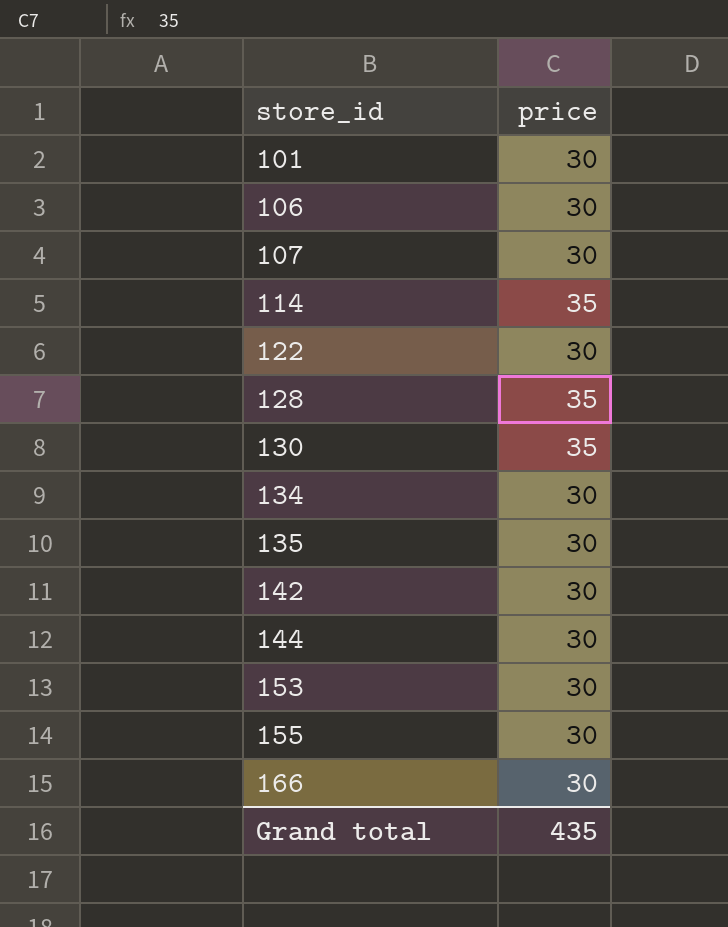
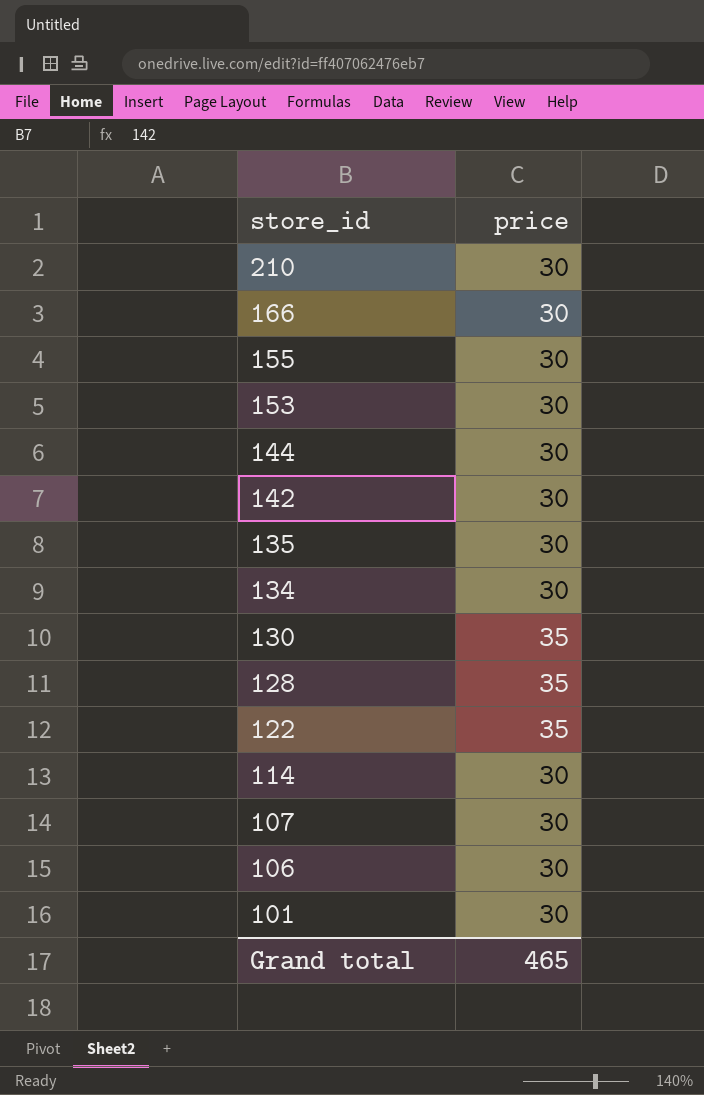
row order: store_id ascending -> store_id descending
row 210: none -> 30
122 | price: 30 -> 35
114 | price: 35 -> 30
Grand total | price: 435 -> 465

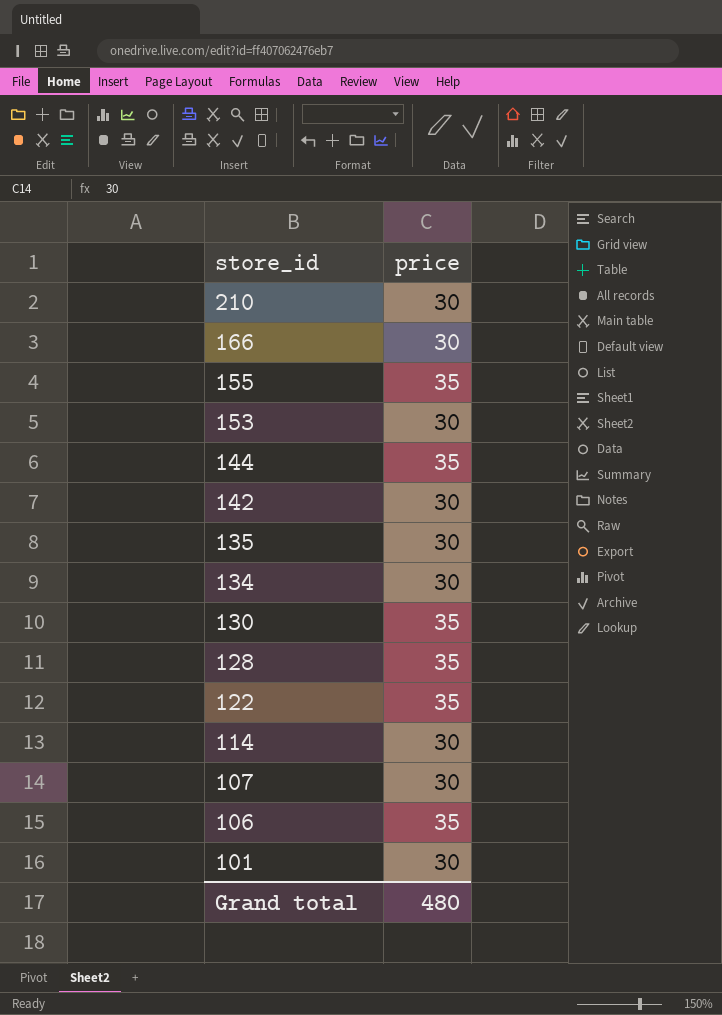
155 | price: 30 -> 35
144 | price: 30 -> 35
106 | price: 30 -> 35
Grand total | price: 465 -> 480

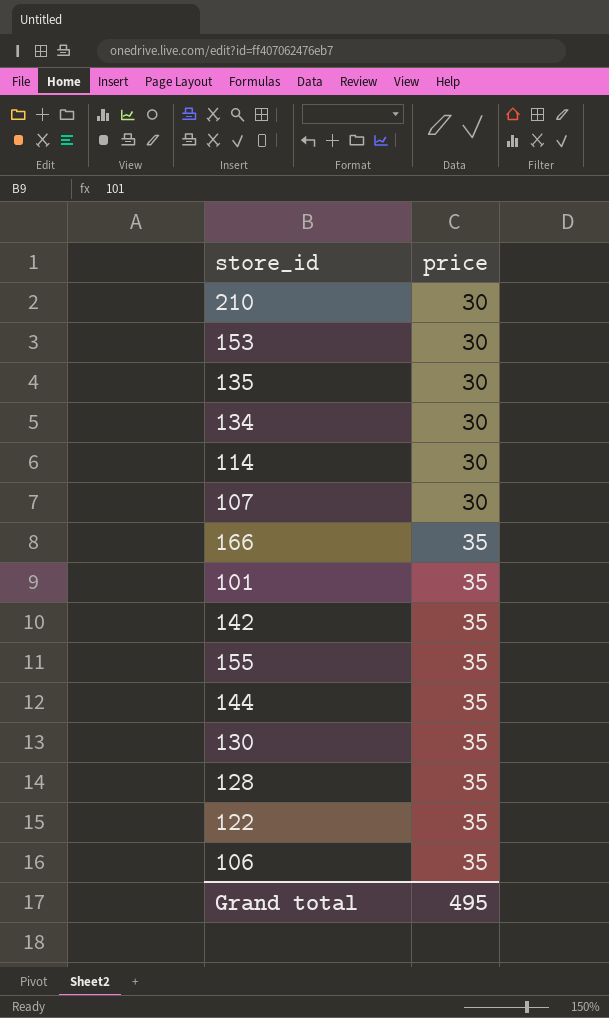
row order: store_id descending -> price ascending
166 | price: 30 -> 35
101 | price: 30 -> 35
142 | price: 30 -> 35
Grand total | price: 480 -> 495

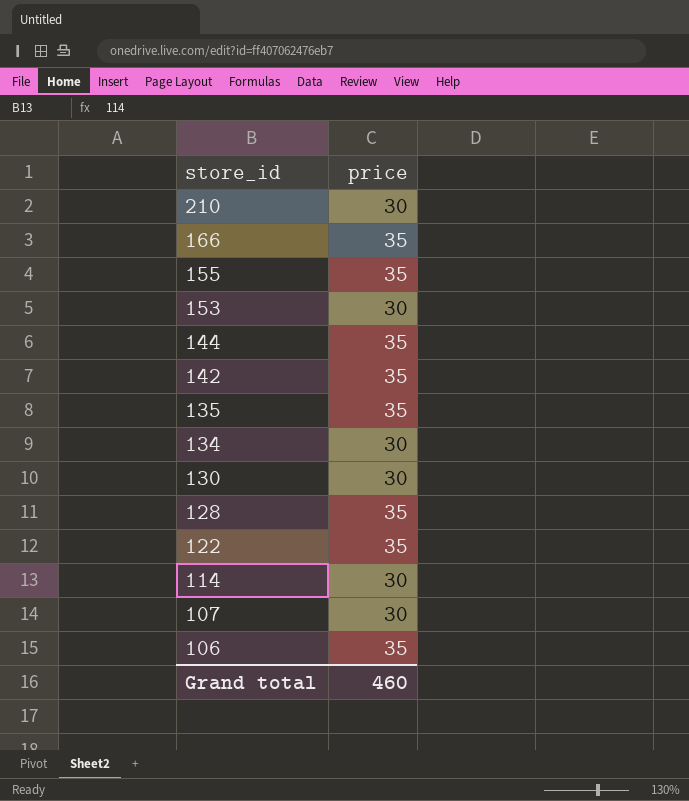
row order: price ascending -> store_id descending
row 101: 35 -> none
135 | price: 30 -> 35
130 | price: 35 -> 30
Grand total | price: 495 -> 460

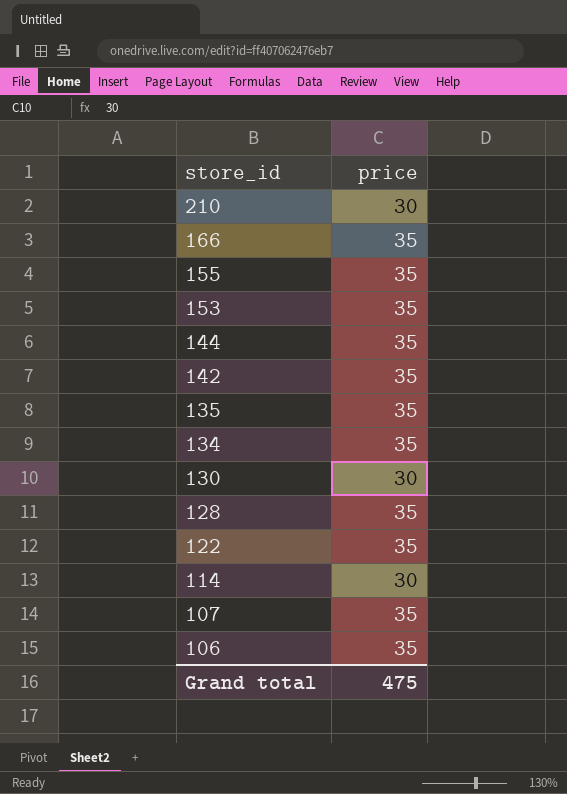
153 | price: 30 -> 35
134 | price: 30 -> 35
107 | price: 30 -> 35
Grand total | price: 460 -> 475

